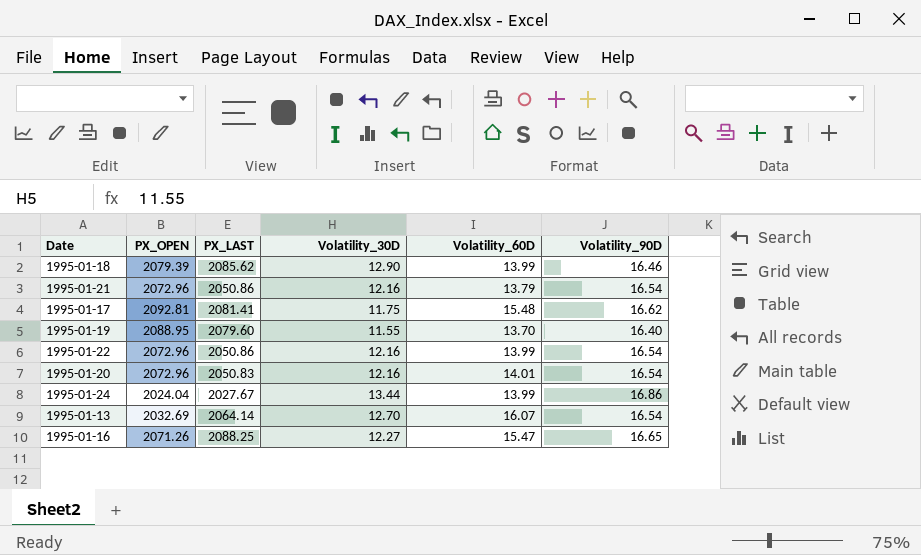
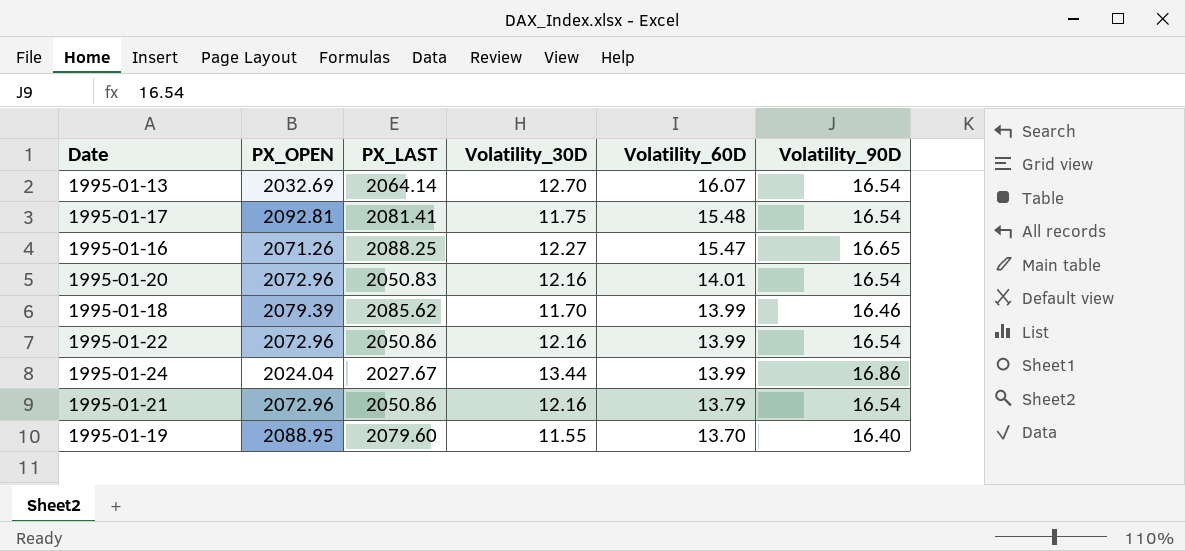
row order: none -> Volatility_60D descending
1995-01-17 | Volatility_90D: 16.62 -> 16.54
1995-01-18 | Volatility_30D: 12.90 -> 11.70

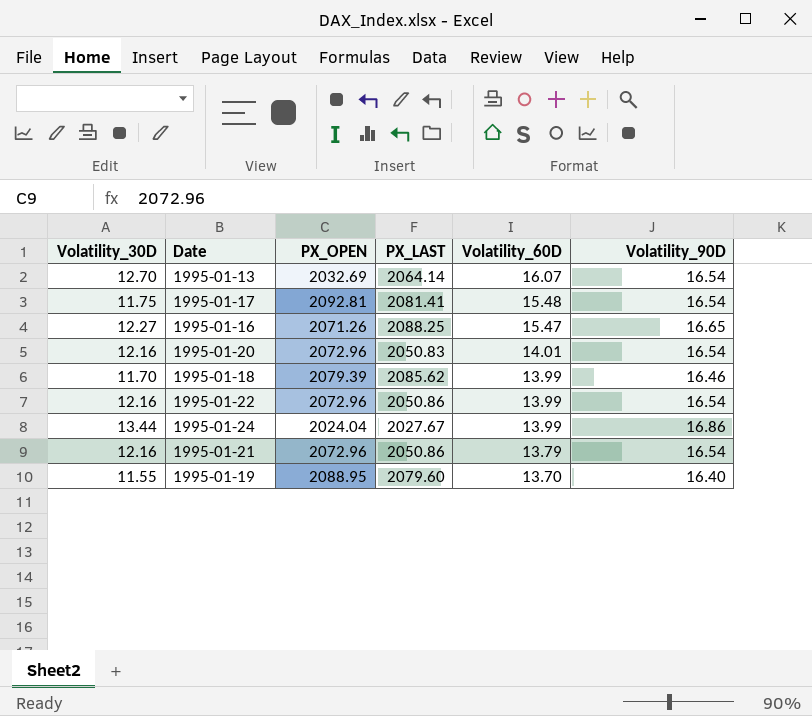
column Volatility_30D | position: 4 -> 1

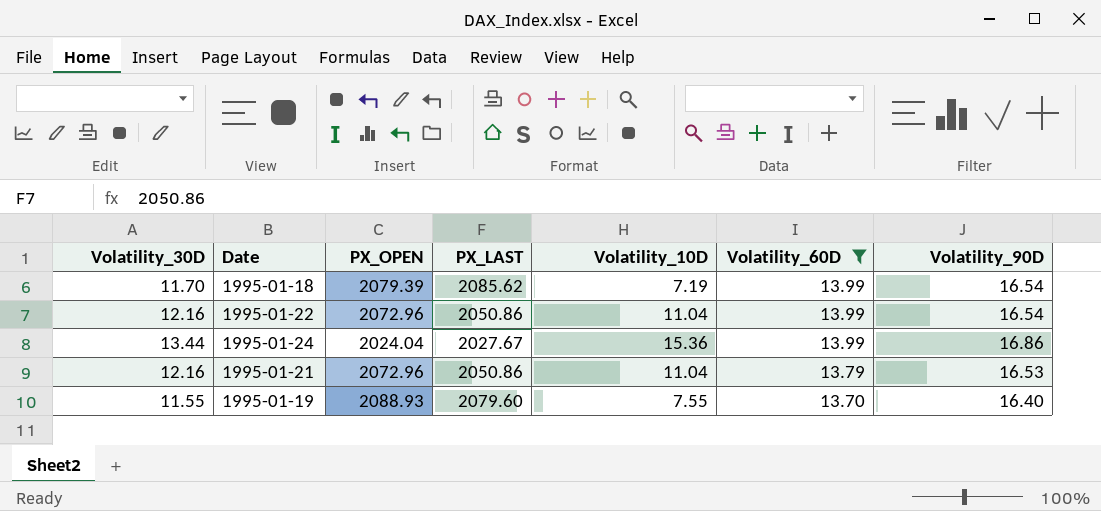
filter: none -> Volatility_60D <= 13.99
column Volatility_10D | position: none -> 5
1995-01-18 | Volatility_90D: 16.46 -> 16.54
1995-01-21 | Volatility_90D: 16.54 -> 16.53
1995-01-19 | PX_OPEN: 2088.95 -> 2088.93

